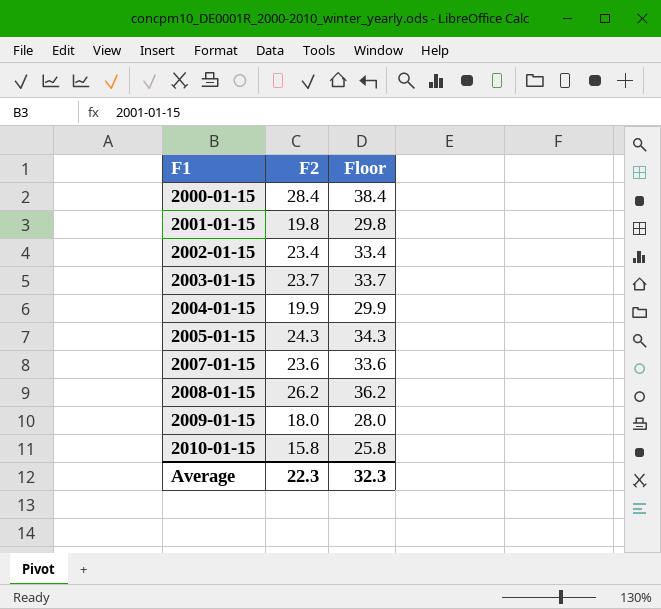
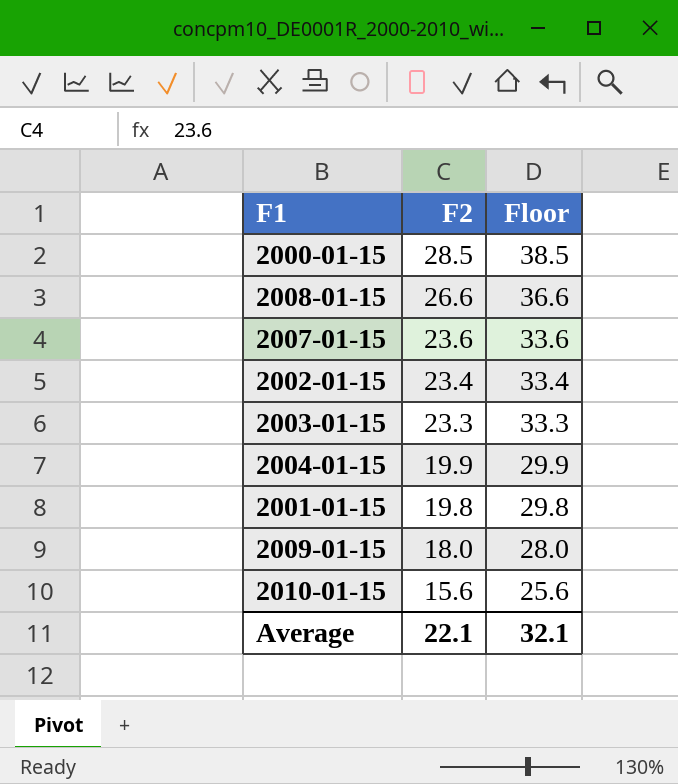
row order: F1 ascending -> F2 descending
row 2005-01-15: 24.3 | 34.3 -> none
2000-01-15 | F2: 28.4 -> 28.5
2000-01-15 | Floor: 38.4 -> 38.5
2008-01-15 | F2: 26.2 -> 26.6
2008-01-15 | Floor: 36.2 -> 36.6
2003-01-15 | F2: 23.7 -> 23.3
2003-01-15 | Floor: 33.7 -> 33.3
2010-01-15 | F2: 15.8 -> 15.6
2010-01-15 | Floor: 25.8 -> 25.6
Average | F2: 22.3 -> 22.1
Average | Floor: 32.3 -> 32.1

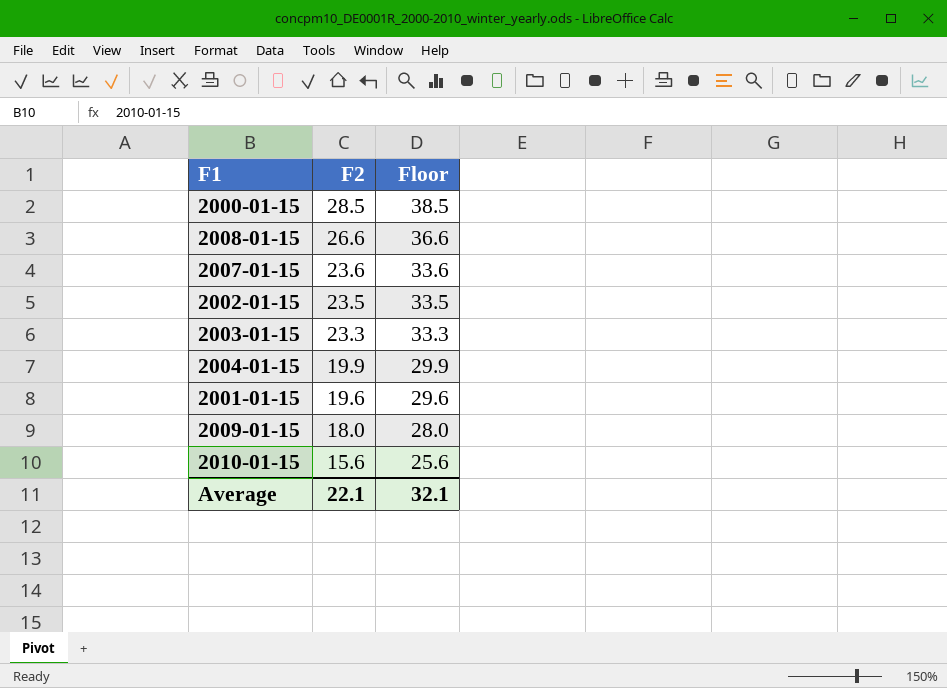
2002-01-15 | F2: 23.4 -> 23.5
2002-01-15 | Floor: 33.4 -> 33.5
2001-01-15 | F2: 19.8 -> 19.6
2001-01-15 | Floor: 29.8 -> 29.6

